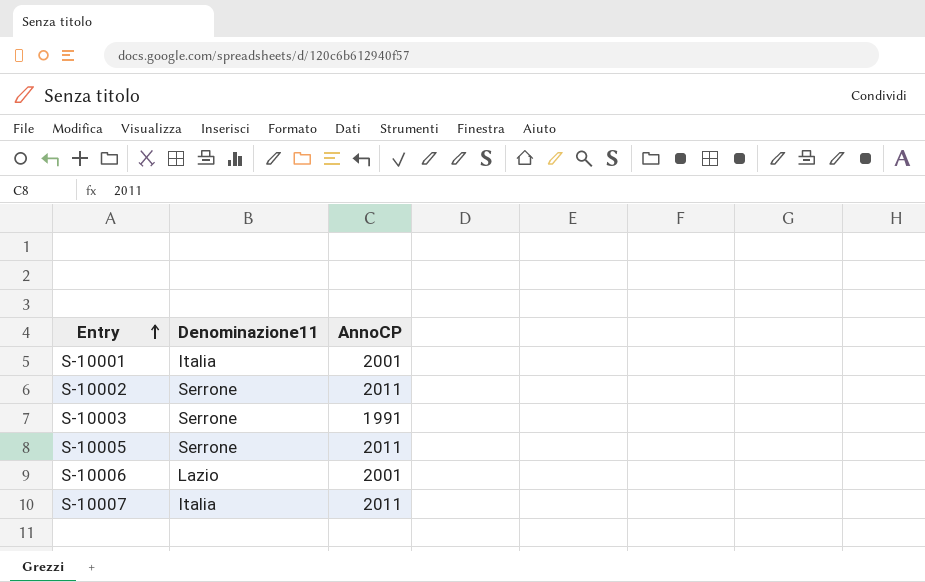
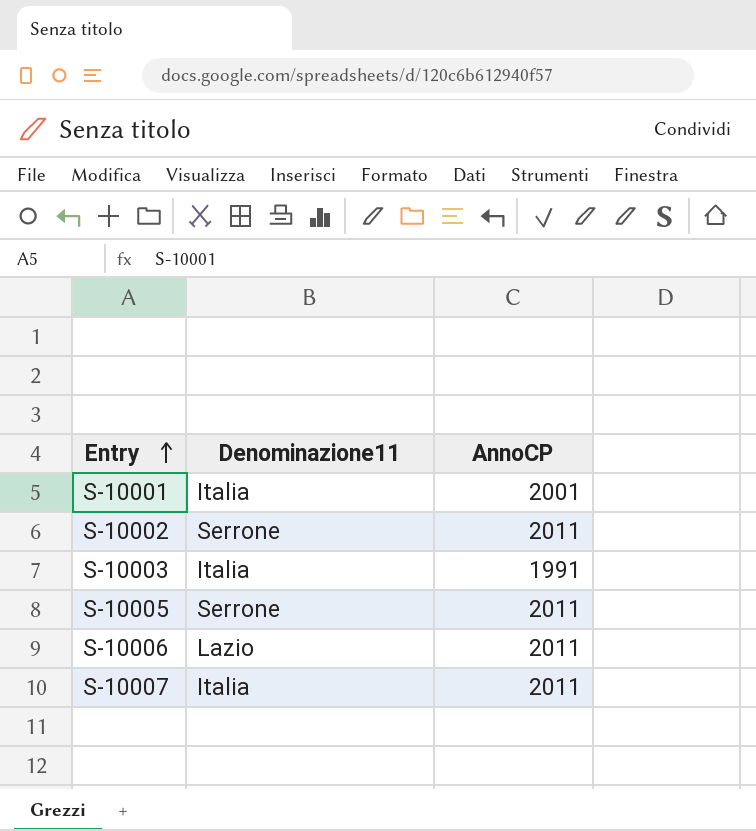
S-10003 | Denominazione11: Serrone -> Italia
S-10006 | AnnoCP: 2001 -> 2011

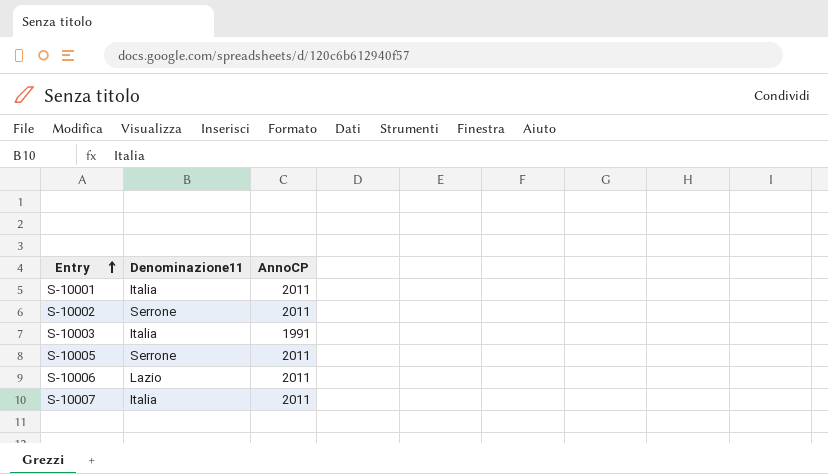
S-10001 | AnnoCP: 2001 -> 2011

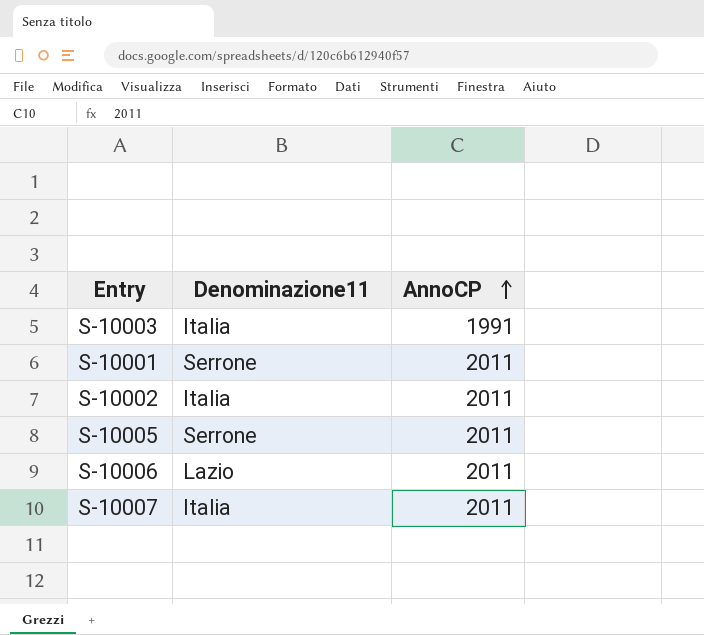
row order: Entry ascending -> AnnoCP ascending
S-10001 | Denominazione11: Italia -> Serrone
S-10002 | Denominazione11: Serrone -> Italia

